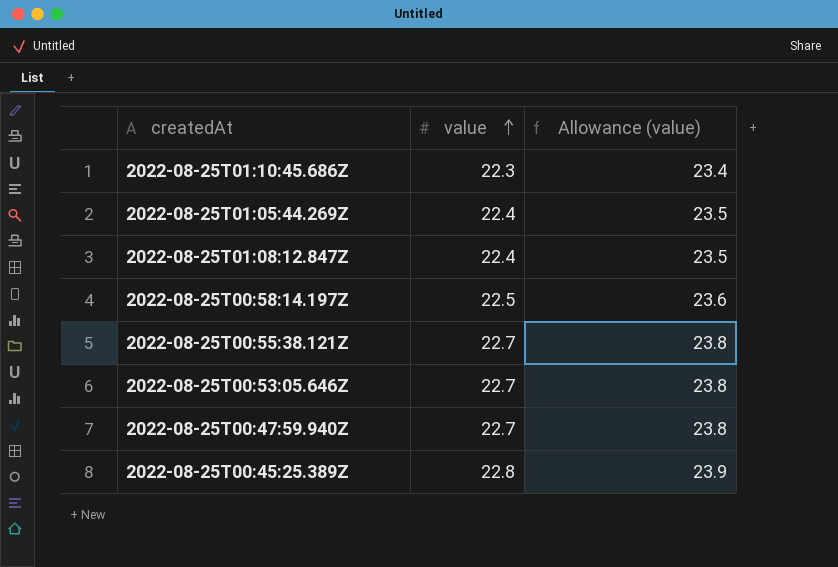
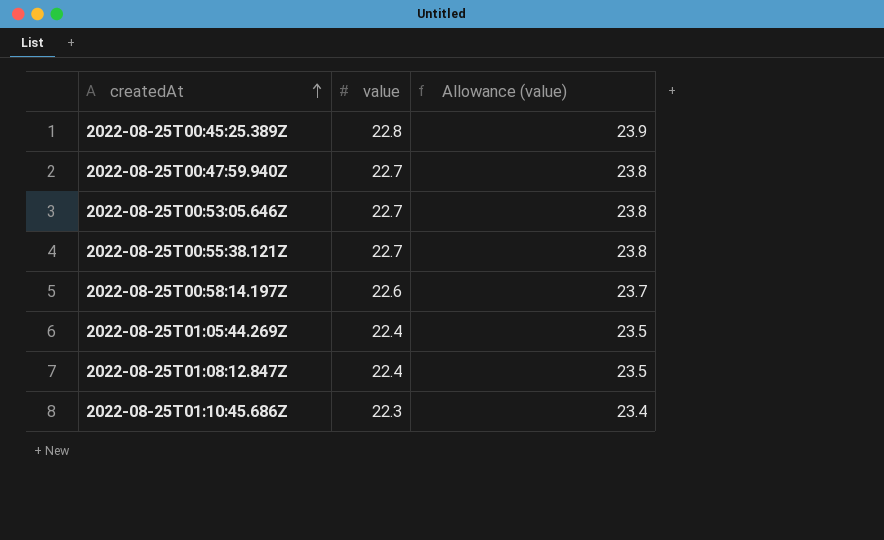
row order: value ascending -> createdAt ascending
2022-08-25T00:58:14.197Z | value: 22.5 -> 22.6
2022-08-25T00:58:14.197Z | Allowance (value): 23.6 -> 23.7

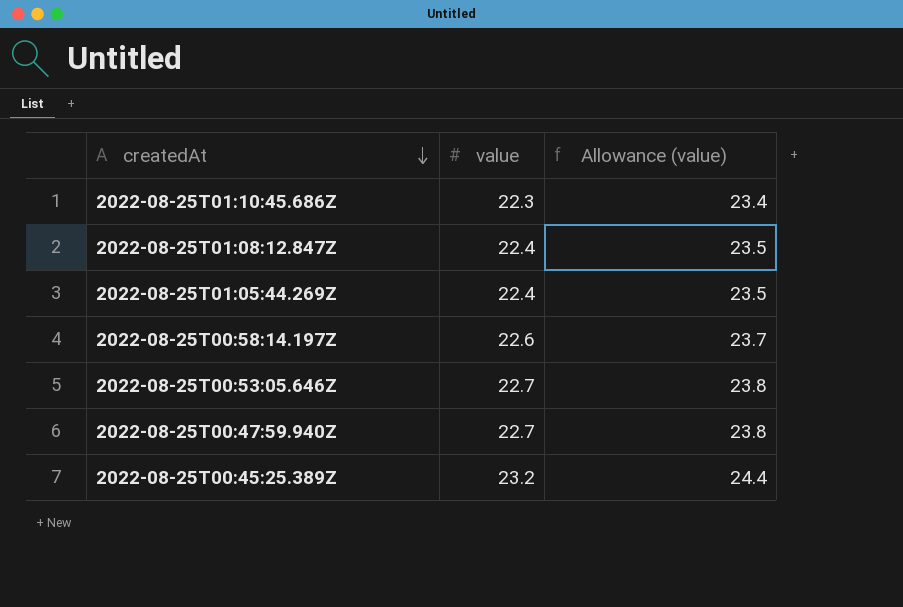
row order: createdAt ascending -> createdAt descending
row 2022-08-25T00:55:38.121Z: 22.7 | 23.8 -> none
2022-08-25T00:45:25.389Z | value: 22.8 -> 23.2
2022-08-25T00:45:25.389Z | Allowance (value): 23.9 -> 24.4

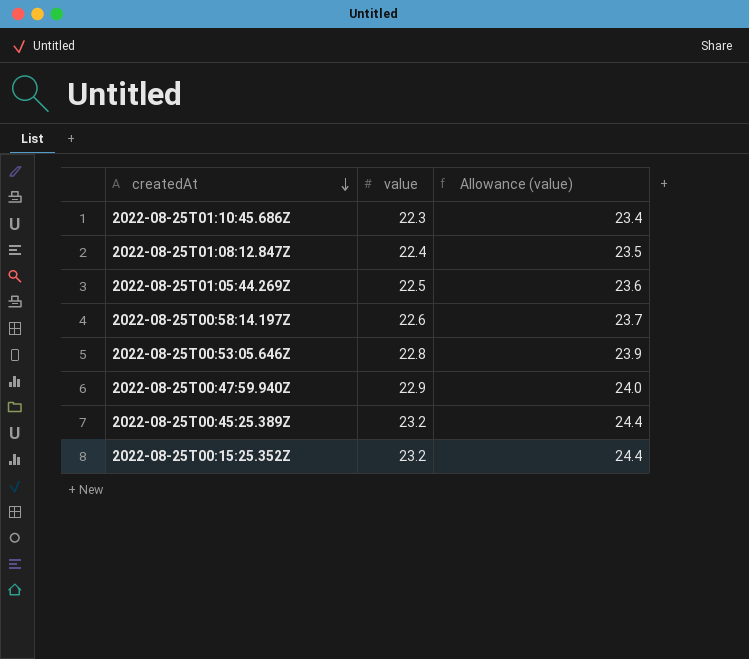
2022-08-25T01:05:44.269Z | value: 22.4 -> 22.5
2022-08-25T01:05:44.269Z | Allowance (value): 23.5 -> 23.6
2022-08-25T00:53:05.646Z | value: 22.7 -> 22.8
2022-08-25T00:53:05.646Z | Allowance (value): 23.8 -> 23.9
2022-08-25T00:47:59.940Z | value: 22.7 -> 22.9
2022-08-25T00:47:59.940Z | Allowance (value): 23.8 -> 24.0
row 2022-08-25T00:15:25.352Z: none -> 23.2 | 24.4

